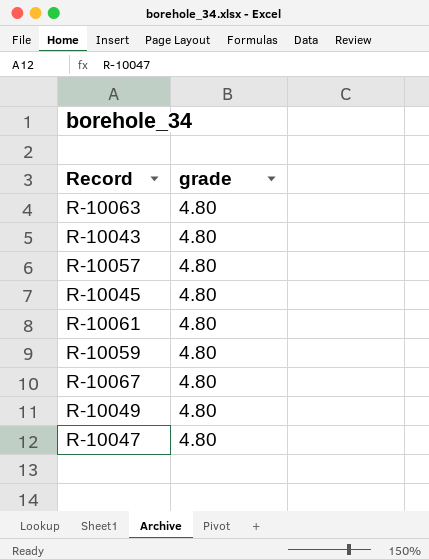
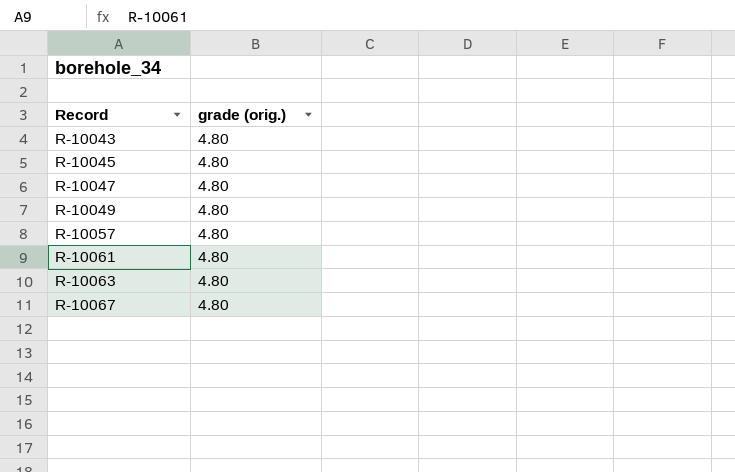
row order: none -> Record ascending
column name: grade -> grade (orig.)
row R-10059: 4.80 -> none

